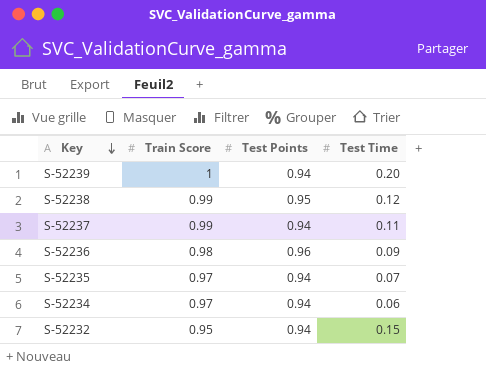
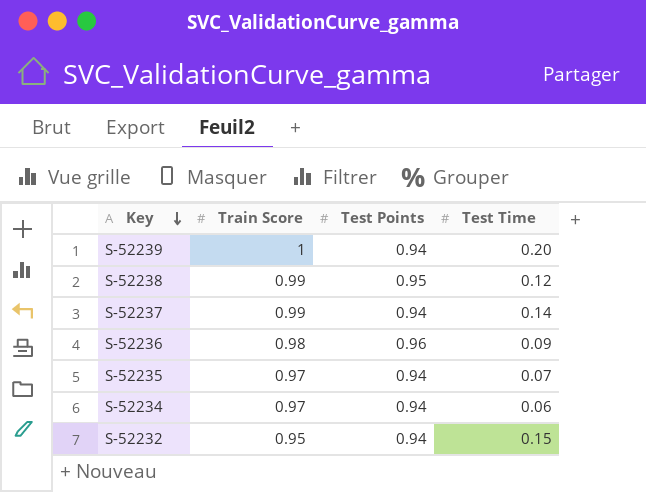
S-52237 | Test Time: 0.11 -> 0.14

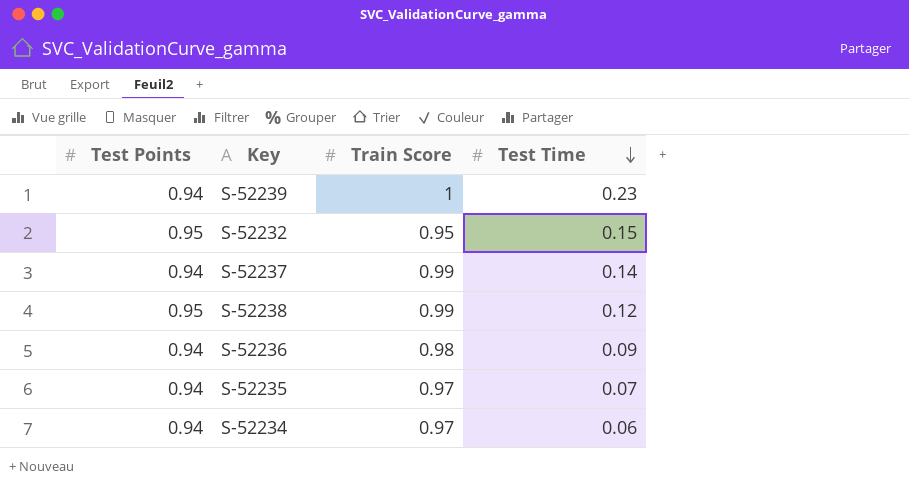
row order: Key descending -> Test Time descending
column Test Points | position: 3 -> 1
S-52239 | Test Time: 0.20 -> 0.23
S-52232 | Test Points: 0.94 -> 0.95
S-52236 | Test Points: 0.96 -> 0.94

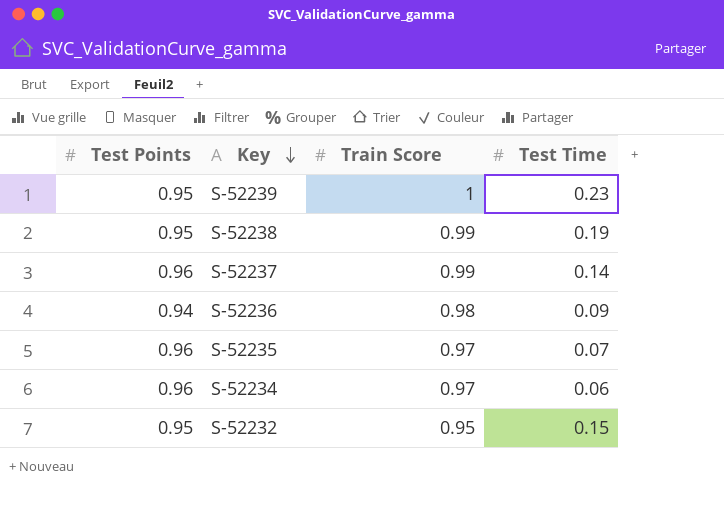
row order: Test Time descending -> Key descending
S-52239 | Test Points: 0.94 -> 0.95
S-52238 | Test Time: 0.12 -> 0.19
S-52237 | Test Points: 0.94 -> 0.96
S-52235 | Test Points: 0.94 -> 0.96
S-52234 | Test Points: 0.94 -> 0.96

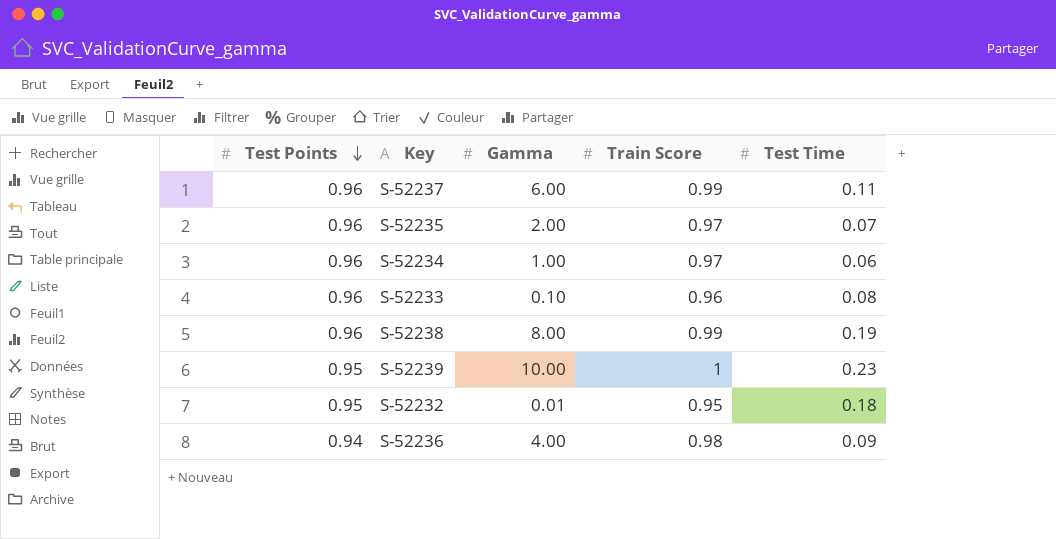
row order: Key descending -> Test Points descending
column Gamma | position: none -> 3
S-52237 | Test Time: 0.14 -> 0.11
row S-52233: none -> 0.96 | 0.10 | 0.96 | 0.08
S-52238 | Test Points: 0.95 -> 0.96
S-52232 | Test Time: 0.15 -> 0.18

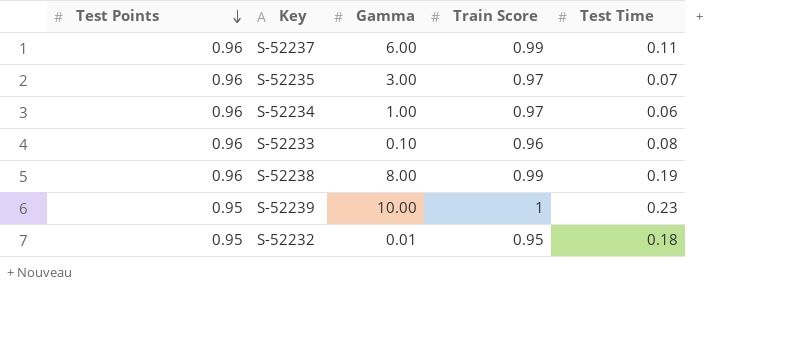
row S-52236: 0.94 | 4.00 | 0.98 | 0.09 -> none
S-52235 | Gamma: 2.00 -> 3.00

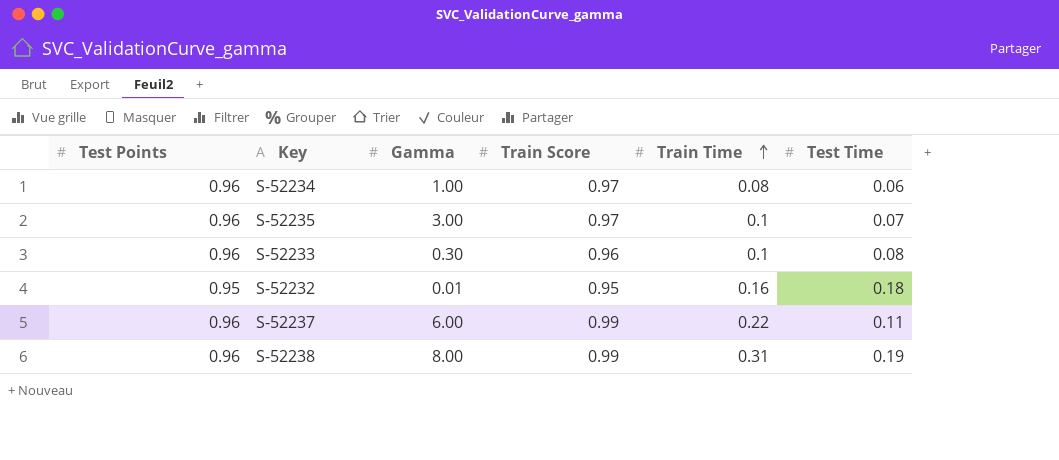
row order: Test Points descending -> Train Time ascending
column Train Time | position: none -> 5
row S-52239: 0.95 | 10.00 | 1 | 0.23 -> none
S-52233 | Gamma: 0.10 -> 0.30

